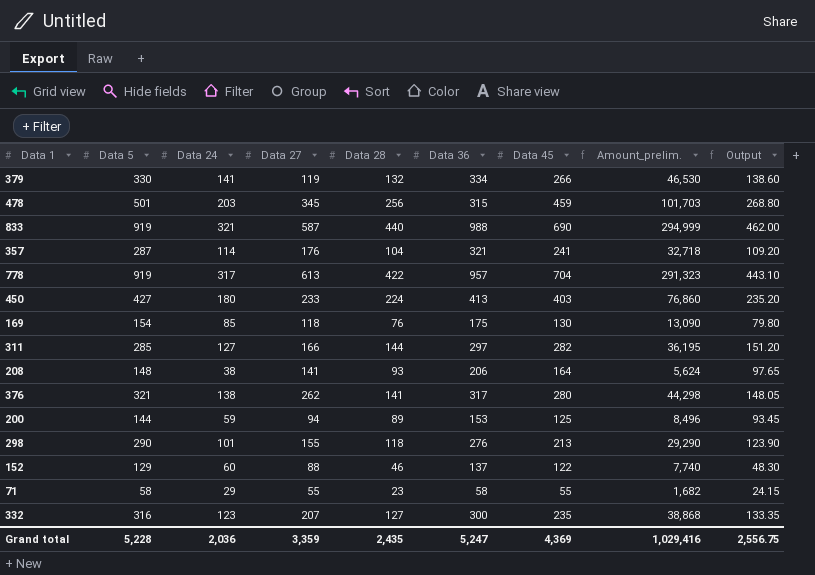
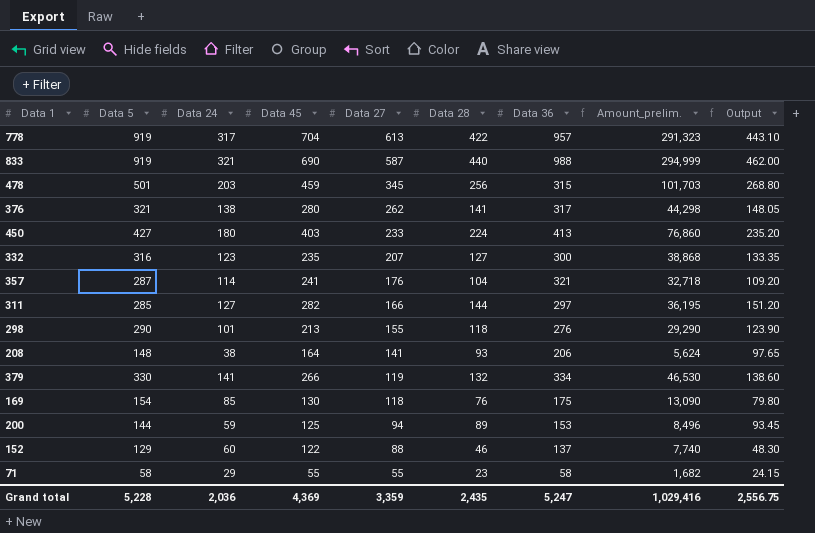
row order: none -> Data 27 descending
column Data 45 | position: 7 -> 4

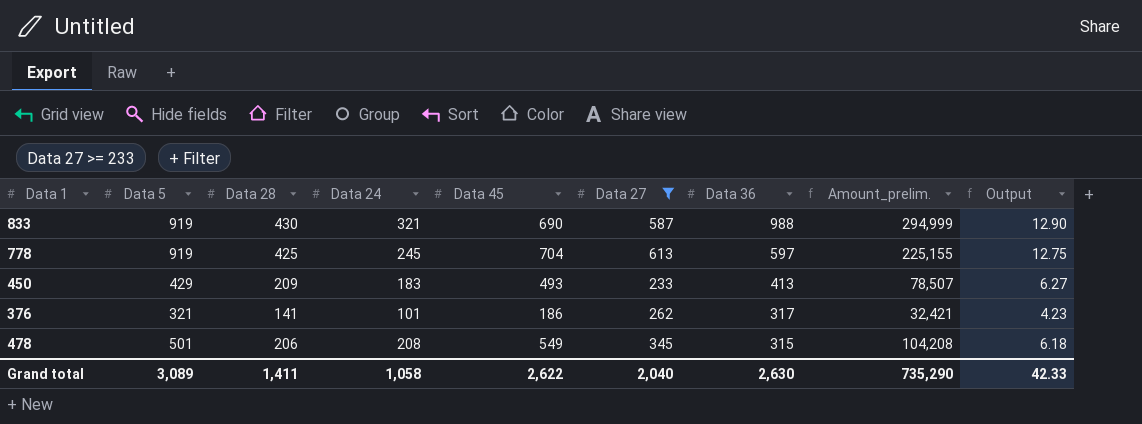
filter: none -> Data 27 >= 233
row order: Data 27 descending -> Data 36 descending
column Data 28 | position: 6 -> 3
column Output | formula: [Data 28] * 1.05 -> [Data 28] * 0.03
833 | Data 28: 440 -> 430
778 | Data 28: 422 -> 425
778 | Data 24: 317 -> 245
778 | Data 36: 957 -> 597
778 | Amount_prelim.: 291,323 -> 225,155
450 | Data 5: 427 -> 429
450 | Data 28: 224 -> 209
450 | Data 24: 180 -> 183
450 | Data 45: 403 -> 493
450 | Amount_prelim.: 76,860 -> 78,507
376 | Data 24: 138 -> 101
376 | Data 45: 280 -> 186
376 | Amount_prelim.: 44,298 -> 32,421
478 | Data 28: 256 -> 206
478 | Data 24: 203 -> 208
478 | Data 45: 459 -> 549
478 | Amount_prelim.: 101,703 -> 104,208
Grand total | Data 5: 5,228 -> 3,089
Grand total | Data 28: 2,435 -> 1,411
Grand total | Data 24: 2,036 -> 1,058
Grand total | Data 45: 4,369 -> 2,622
Grand total | Data 27: 3,359 -> 2,040
Grand total | Data 36: 5,247 -> 2,630
Grand total | Amount_prelim.: 1,029,416 -> 735,290
Grand total | Output: 2,556.75 -> 42.33

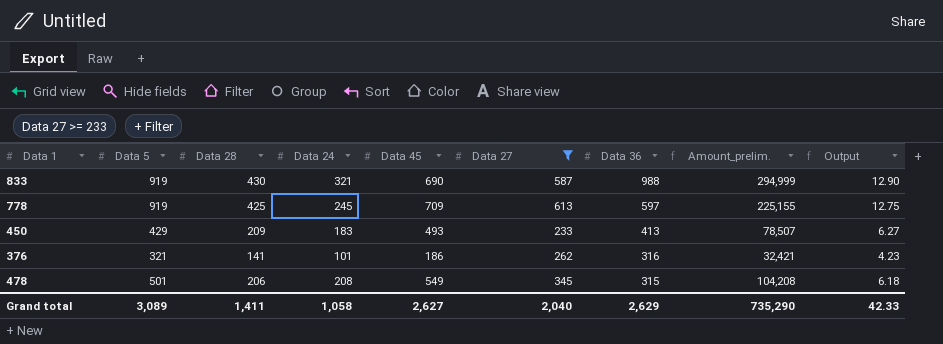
778 | Data 45: 704 -> 709
376 | Data 36: 317 -> 316
Grand total | Data 45: 2,622 -> 2,627
Grand total | Data 36: 2,630 -> 2,629

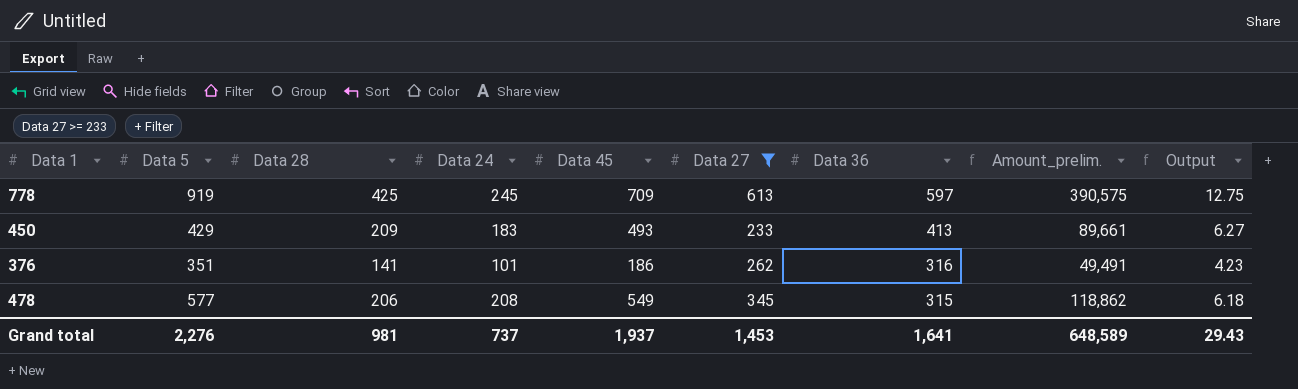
column Amount_prelim. | formula: [Data 5] * [Data 24] -> [Data 5] * [Data 28]
row 833: 919 | 430 | 321 | 690 | 587 | 988 | 294,999 | 12.90 -> none
376 | Data 5: 321 -> 351
478 | Data 5: 501 -> 577
Grand total | Data 5: 3,089 -> 2,276
Grand total | Data 28: 1,411 -> 981
Grand total | Data 24: 1,058 -> 737
Grand total | Data 45: 2,627 -> 1,937
Grand total | Data 27: 2,040 -> 1,453
Grand total | Data 36: 2,629 -> 1,641
Grand total | Amount_prelim.: 735,290 -> 648,589
Grand total | Output: 42.33 -> 29.43

